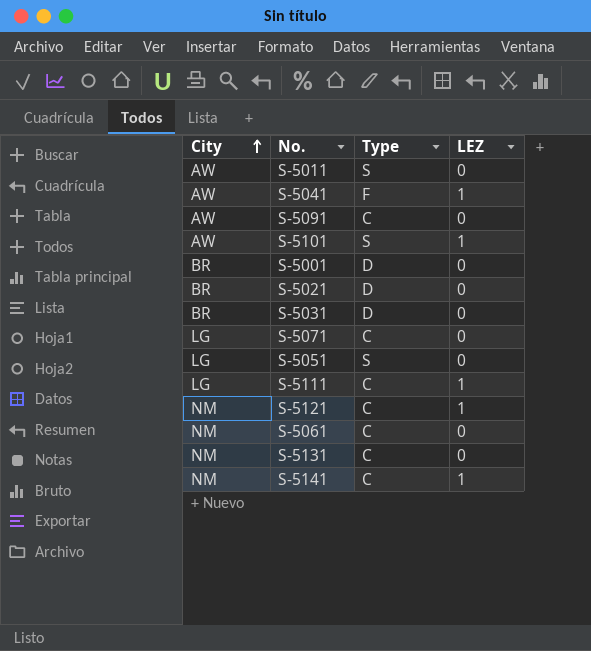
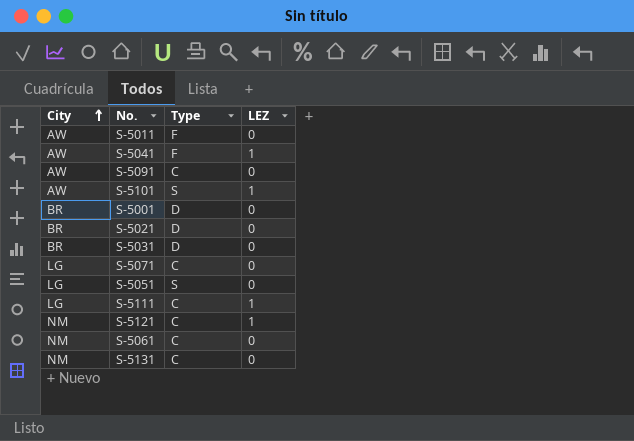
row S-5141: NM | C | 1 -> none
S-5011 | Type: S -> F

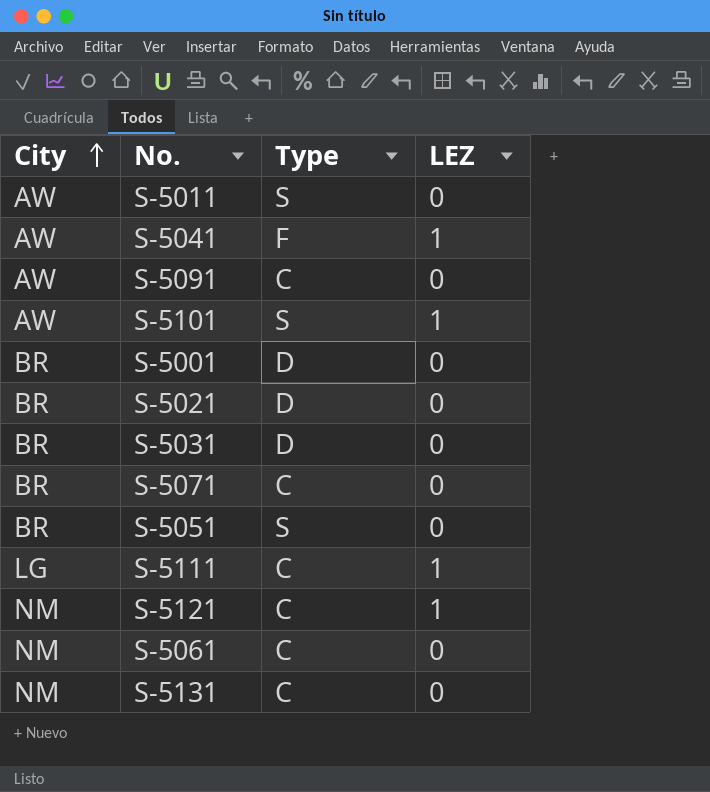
S-5011 | Type: F -> S
S-5071 | City: LG -> BR
S-5051 | City: LG -> BR

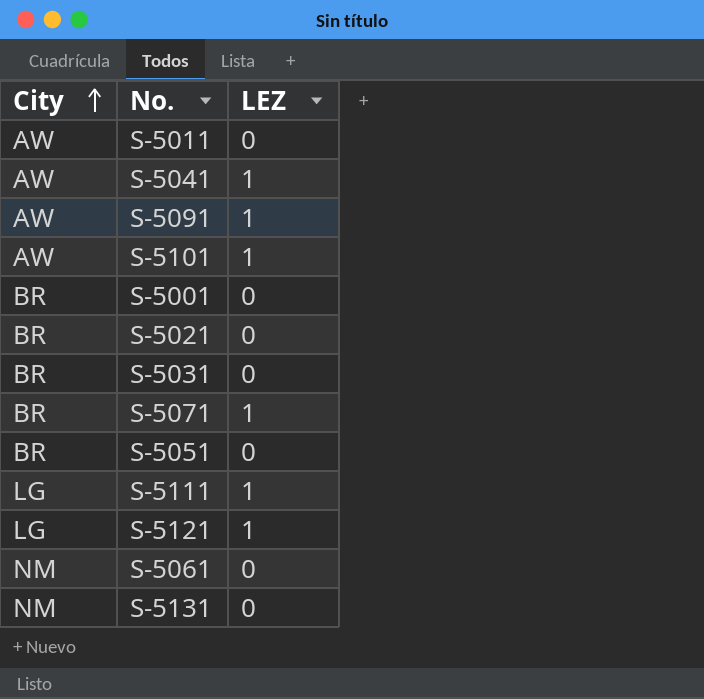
column Type | position: 3 -> none
S-5091 | LEZ: 0 -> 1
S-5071 | LEZ: 0 -> 1
S-5121 | City: NM -> LG

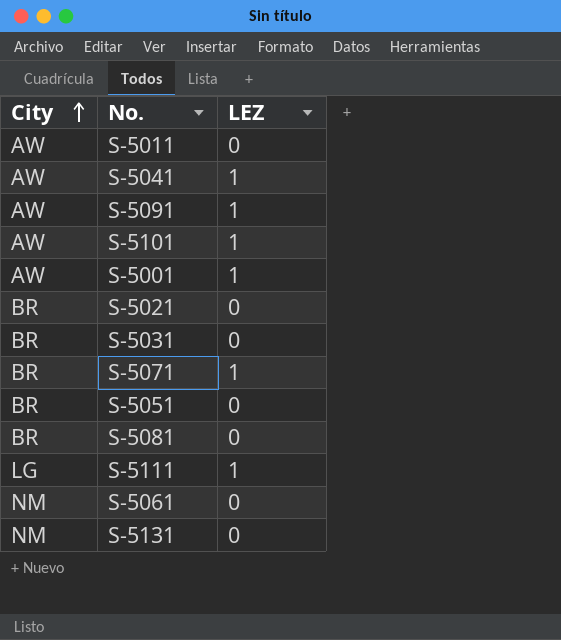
row S-5121: LG | 1 -> none
S-5001 | City: BR -> AW
S-5001 | LEZ: 0 -> 1
row S-5081: none -> BR | 0

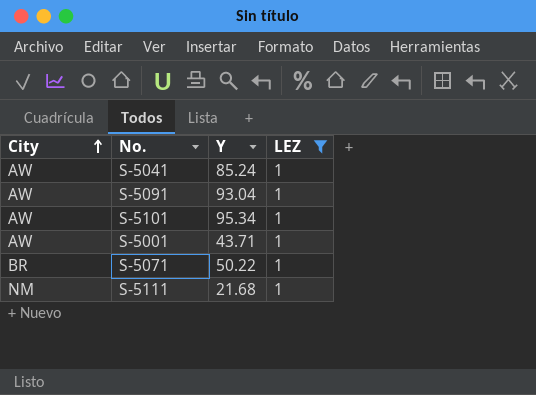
filter: none -> LEZ = 1
column Y | position: none -> 3
S-5111 | City: LG -> NM

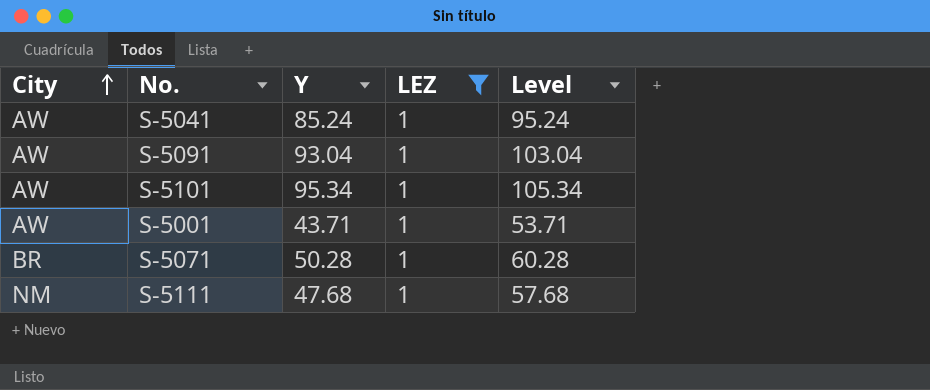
column Level | formula: none -> [Y] + 10
S-5071 | Y: 50.22 -> 50.28
S-5111 | Y: 21.68 -> 47.68

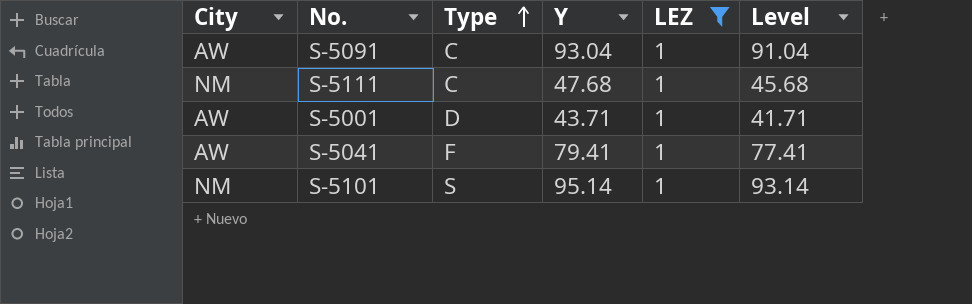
row order: City ascending -> Type ascending
column Type | position: none -> 3
column Level | formula: [Y] + 10 -> [Y] - 2
row S-5071: BR | 50.28 | 1 | 60.28 -> none
S-5041 | Y: 85.24 -> 79.41
S-5101 | City: AW -> NM
S-5101 | Y: 95.34 -> 95.14

